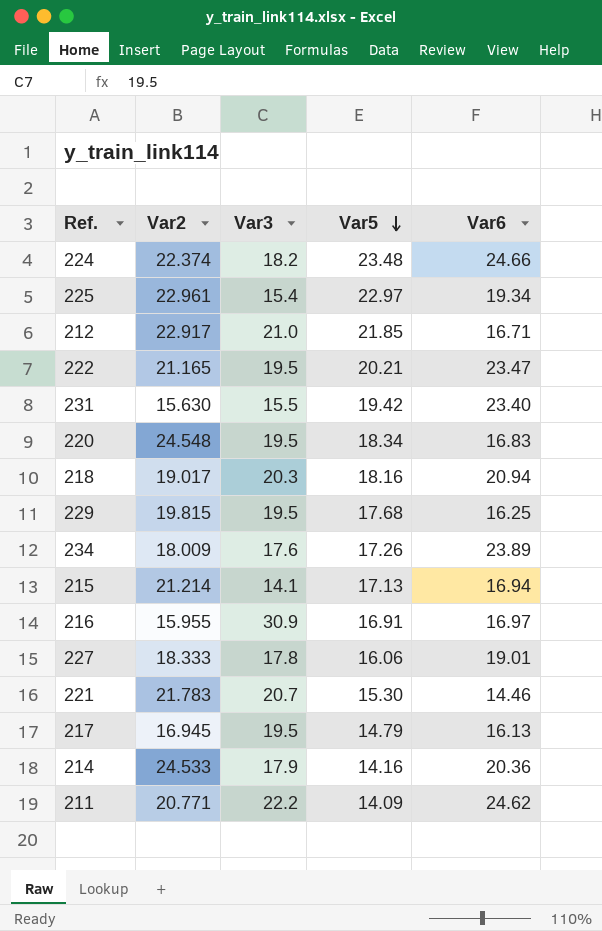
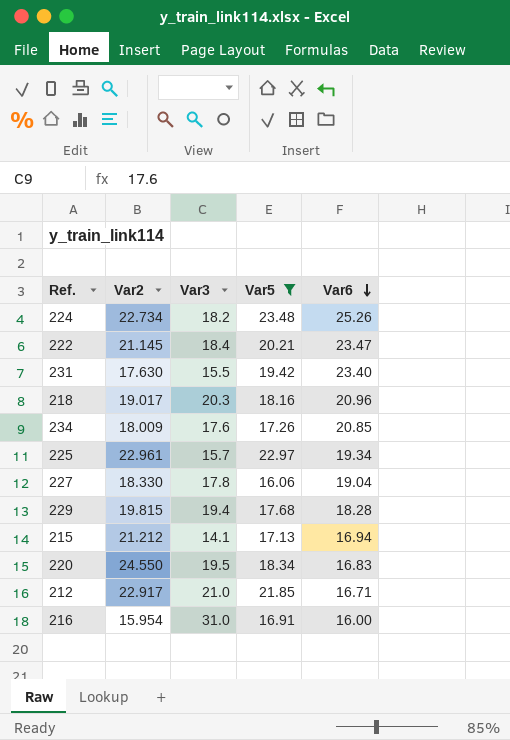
filter: none -> Var5 >= 16.06
row order: Var5 descending -> Var6 descending
224 | Var2: 22.374 -> 22.734
224 | Var6: 24.66 -> 25.26
222 | Var2: 21.165 -> 21.145
222 | Var3: 19.5 -> 18.4
231 | Var2: 15.630 -> 17.630
218 | Var6: 20.94 -> 20.96
234 | Var6: 23.89 -> 20.85
225 | Var3: 15.4 -> 15.7
227 | Var2: 18.333 -> 18.330
227 | Var6: 19.01 -> 19.04
229 | Var3: 19.5 -> 19.4
229 | Var6: 16.25 -> 18.28
215 | Var2: 21.214 -> 21.212
220 | Var2: 24.548 -> 24.550
216 | Var2: 15.955 -> 15.954
216 | Var3: 30.9 -> 31.0
216 | Var6: 16.97 -> 16.00

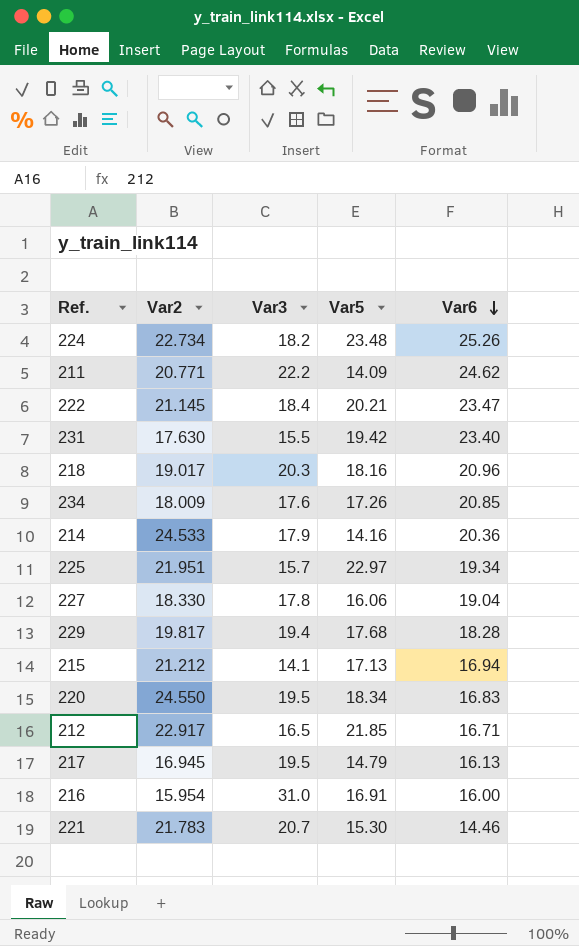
filter: Var5 >= 16.06 -> none
225 | Var2: 22.961 -> 21.951
229 | Var2: 19.815 -> 19.817
212 | Var3: 21.0 -> 16.5

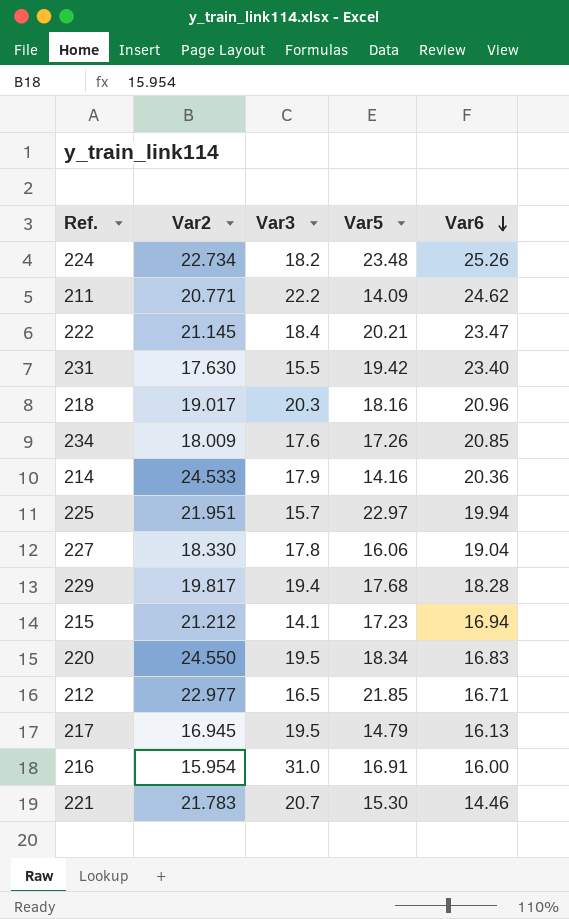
225 | Var6: 19.34 -> 19.94
215 | Var5: 17.13 -> 17.23
212 | Var2: 22.917 -> 22.977

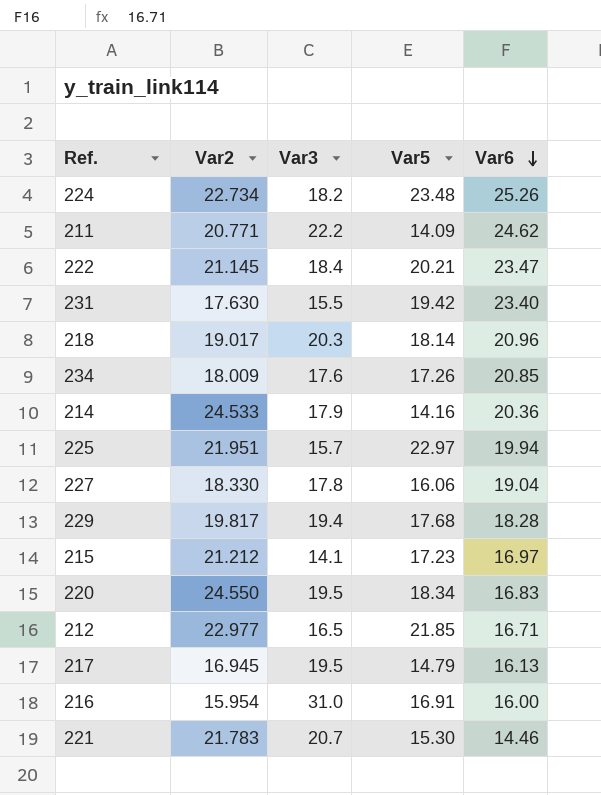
218 | Var5: 18.16 -> 18.14
215 | Var6: 16.94 -> 16.97

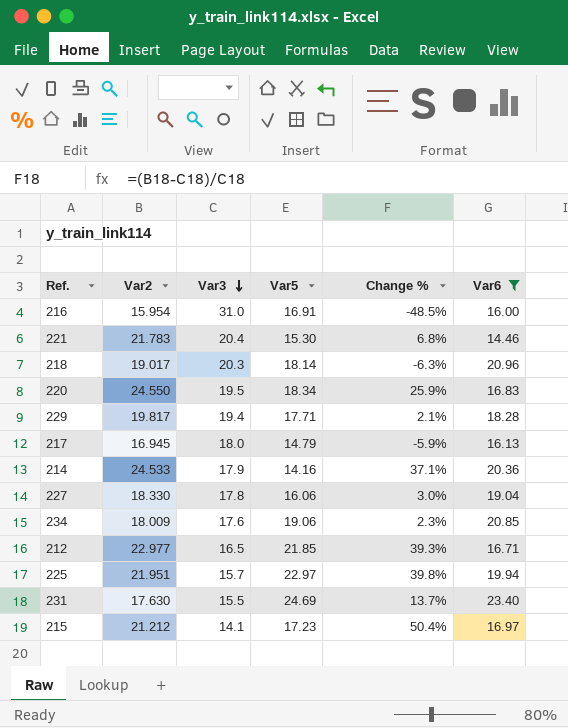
filter: none -> Var6 <= 23.40
row order: Var6 descending -> Var3 descending
column Change % | formula: none -> ([Var2] - [Var3]) / [Var3]
221 | Var3: 20.7 -> 20.4
229 | Var5: 17.68 -> 17.71
217 | Var3: 19.5 -> 18.0
234 | Var5: 17.26 -> 19.06
231 | Var5: 19.42 -> 24.69

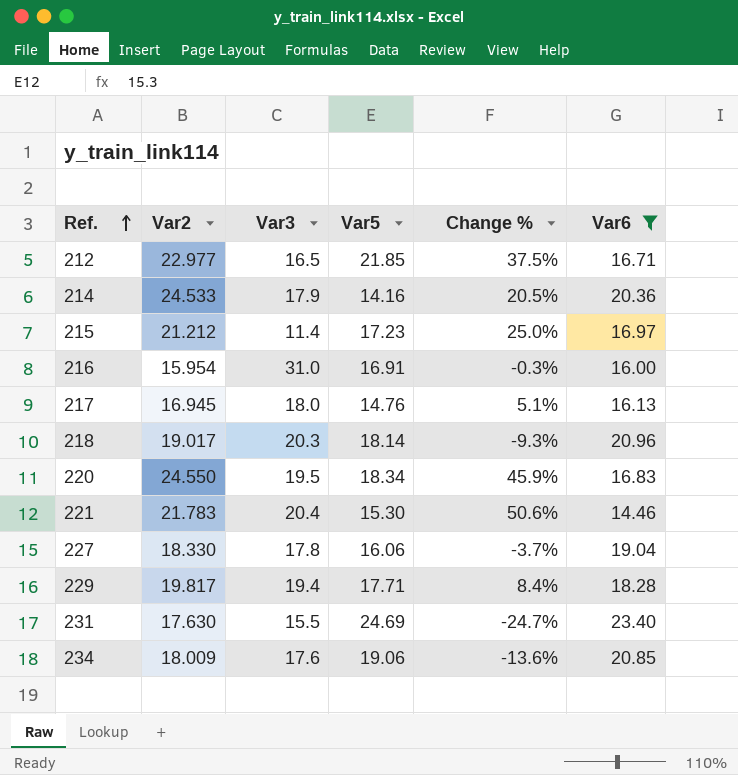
row order: Var3 descending -> Ref. ascending
column Change % | formula: ([Var2] - [Var3]) / [Var3] -> ([Var2] - [Var6]) / [Var6]
row 225: 21.951 | 15.7 | 22.97 | 39.8% | 19.94 -> none
215 | Var3: 14.1 -> 11.4
217 | Var5: 14.79 -> 14.76

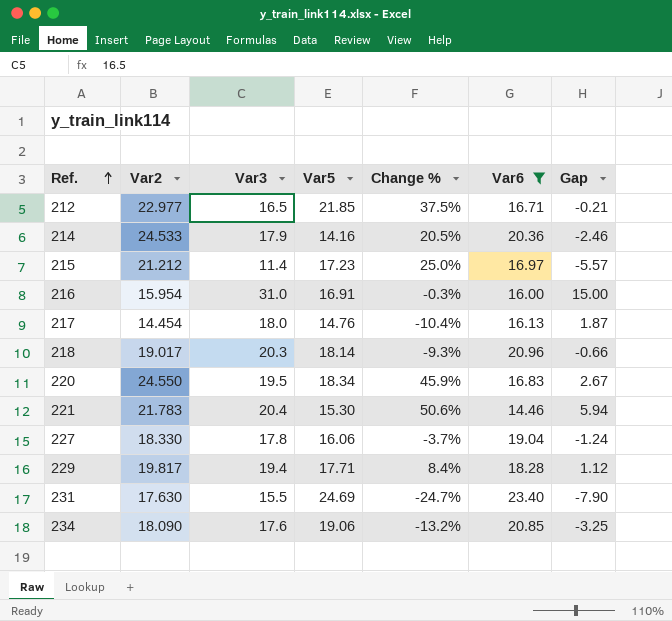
column Gap | formula: none -> [Var3] - [Var6]
217 | Var2: 16.945 -> 14.454
217 | Change %: 5.1% -> -10.4%
234 | Var2: 18.009 -> 18.090
234 | Change %: -13.6% -> -13.2%

